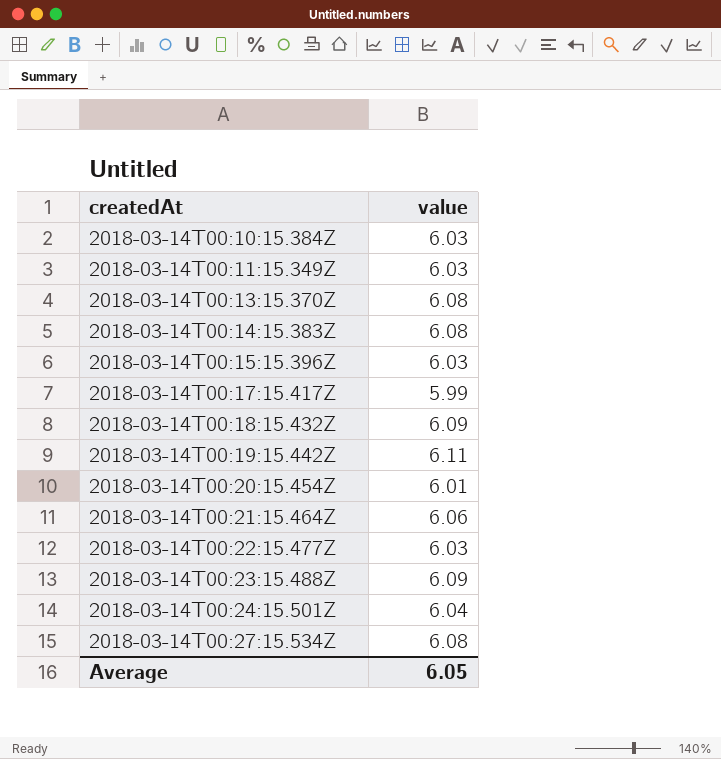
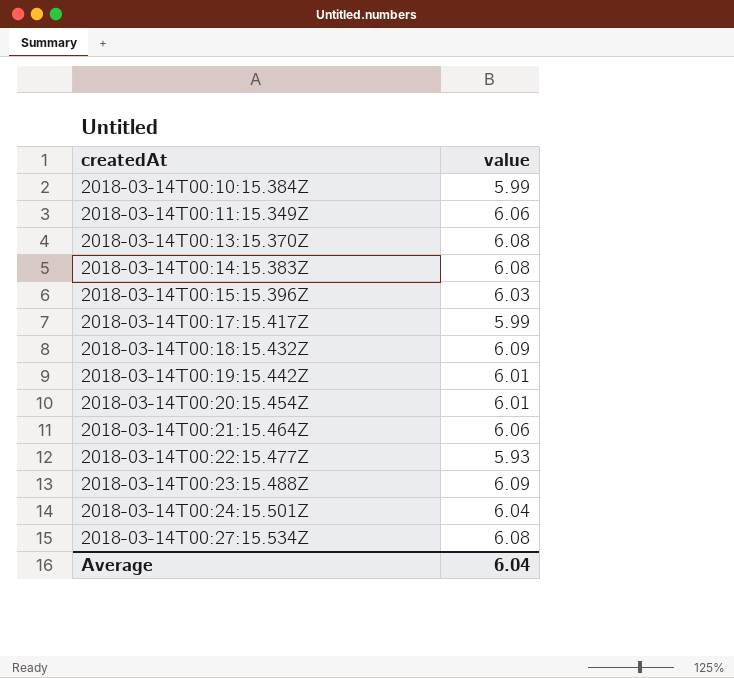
2018-03-14T00:10:15.384Z | value: 6.03 -> 5.99
2018-03-14T00:11:15.349Z | value: 6.03 -> 6.06
2018-03-14T00:19:15.442Z | value: 6.11 -> 6.01
2018-03-14T00:22:15.477Z | value: 6.03 -> 5.93
Average | value: 6.05 -> 6.04

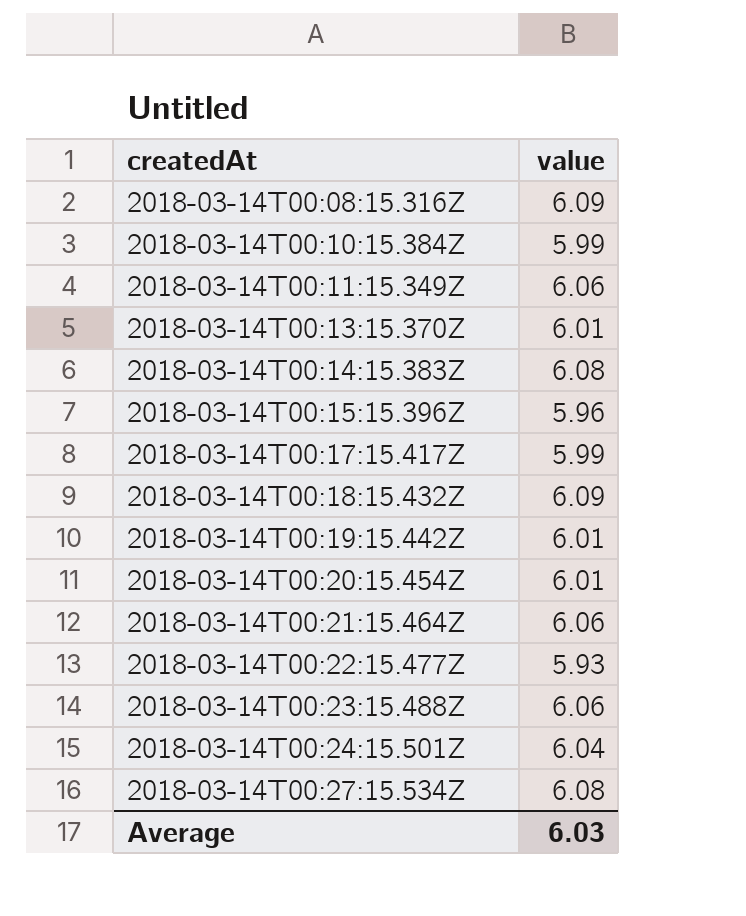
row 2018-03-14T00:08:15.316Z: none -> 6.09
2018-03-14T00:13:15.370Z | value: 6.08 -> 6.01
2018-03-14T00:15:15.396Z | value: 6.03 -> 5.96
2018-03-14T00:23:15.488Z | value: 6.09 -> 6.06
Average | value: 6.04 -> 6.03

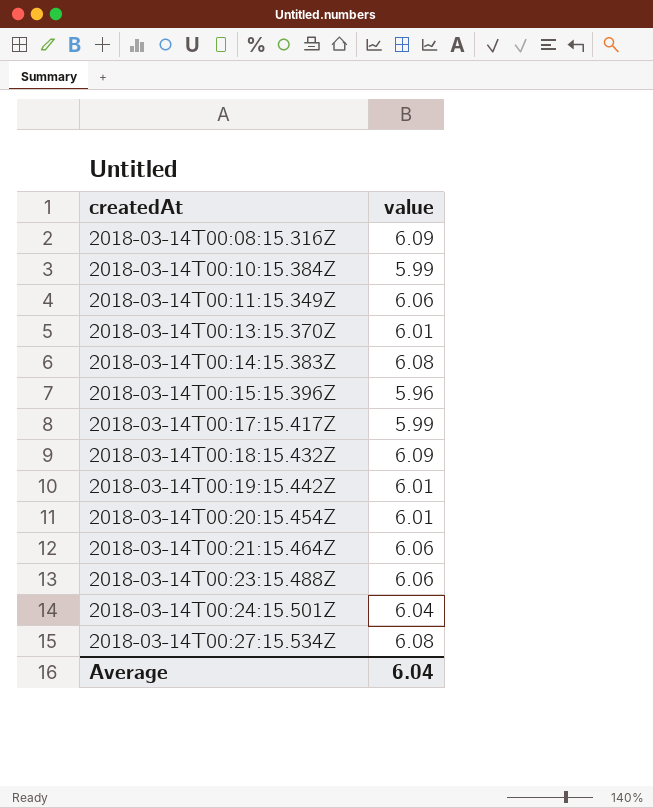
row 2018-03-14T00:22:15.477Z: 5.93 -> none
Average | value: 6.03 -> 6.04

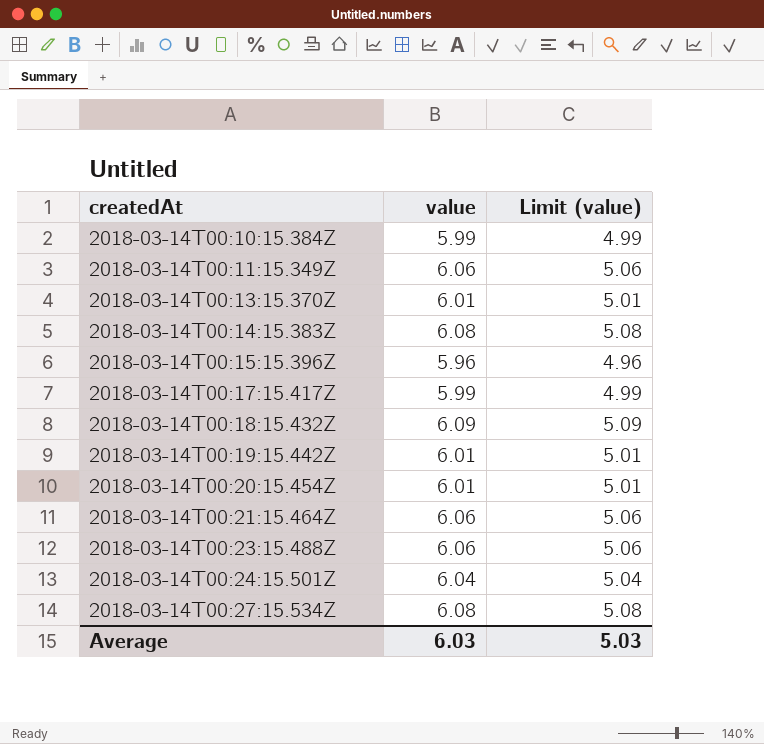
column Limit (value) | formula: none -> [value] - 1
row 2018-03-14T00:08:15.316Z: 6.09 -> none
Average | value: 6.04 -> 6.03

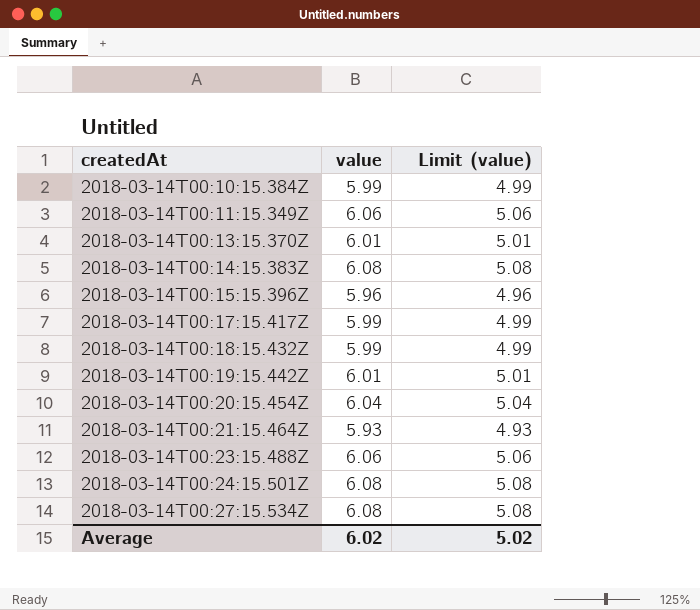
2018-03-14T00:18:15.432Z | value: 6.09 -> 5.99
2018-03-14T00:18:15.432Z | Limit (value): 5.09 -> 4.99
2018-03-14T00:20:15.454Z | value: 6.01 -> 6.04
2018-03-14T00:20:15.454Z | Limit (value): 5.01 -> 5.04
2018-03-14T00:21:15.464Z | value: 6.06 -> 5.93
2018-03-14T00:21:15.464Z | Limit (value): 5.06 -> 4.93
2018-03-14T00:24:15.501Z | value: 6.04 -> 6.08
2018-03-14T00:24:15.501Z | Limit (value): 5.04 -> 5.08
Average | value: 6.03 -> 6.02
Average | Limit (value): 5.03 -> 5.02

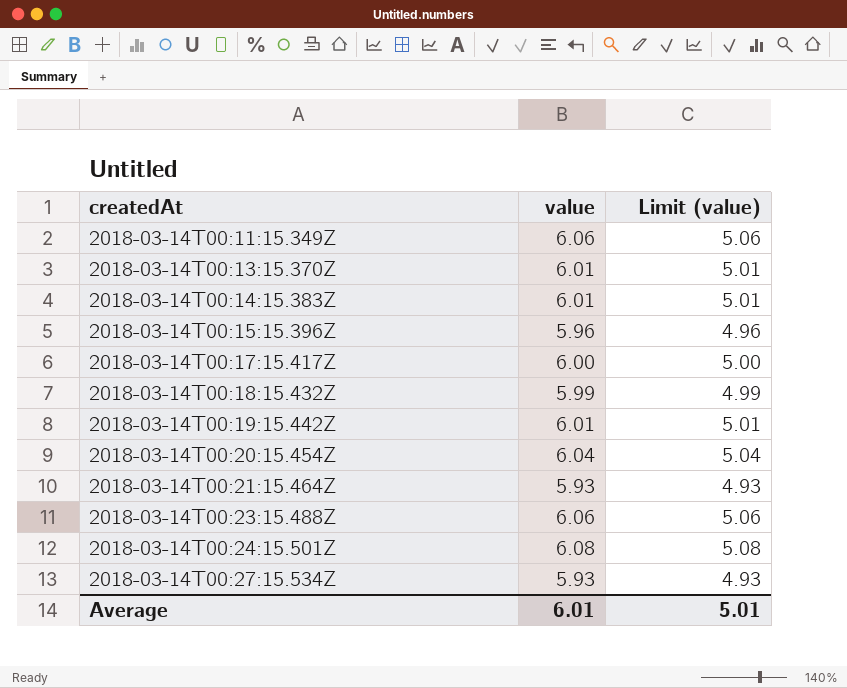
row 2018-03-14T00:10:15.384Z: 5.99 | 4.99 -> none
2018-03-14T00:14:15.383Z | value: 6.08 -> 6.01
2018-03-14T00:14:15.383Z | Limit (value): 5.08 -> 5.01
2018-03-14T00:17:15.417Z | value: 5.99 -> 6.00
2018-03-14T00:17:15.417Z | Limit (value): 4.99 -> 5.00
2018-03-14T00:27:15.534Z | value: 6.08 -> 5.93
2018-03-14T00:27:15.534Z | Limit (value): 5.08 -> 4.93
Average | value: 6.02 -> 6.01
Average | Limit (value): 5.02 -> 5.01

